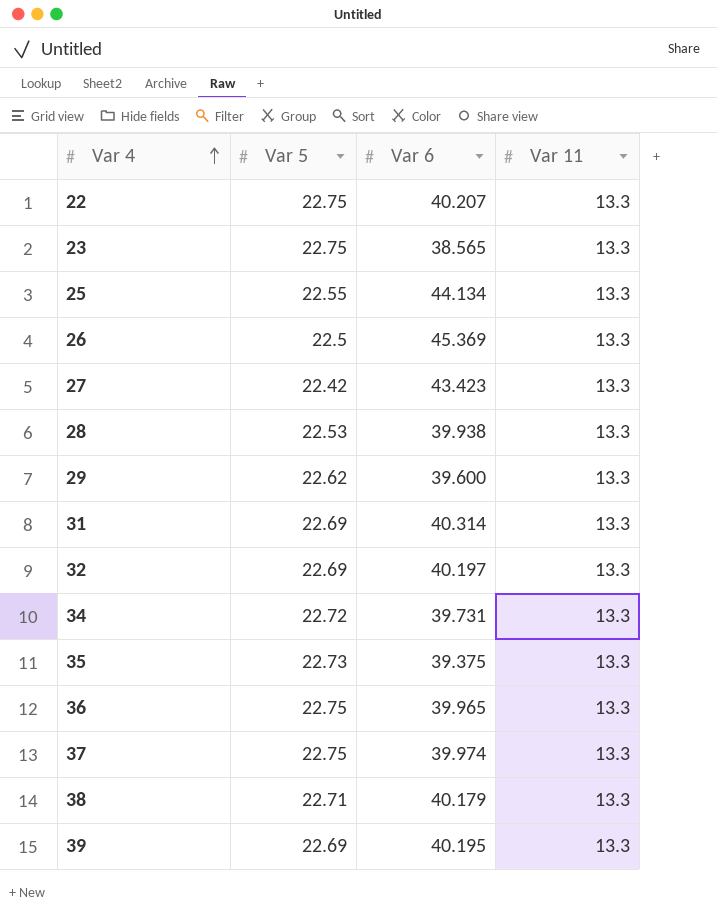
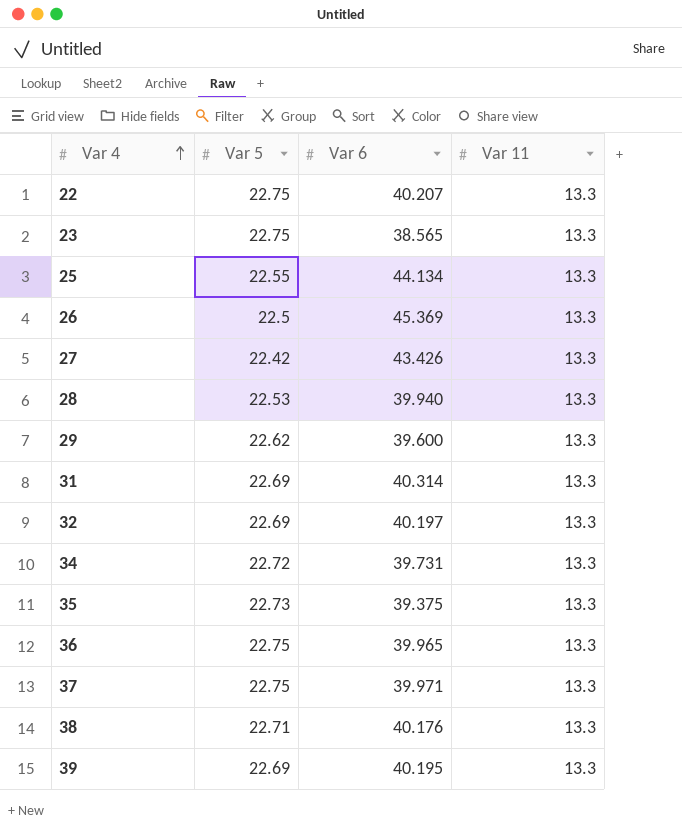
27 | Var 6: 43.423 -> 43.426
28 | Var 6: 39.938 -> 39.940
37 | Var 6: 39.974 -> 39.971
38 | Var 6: 40.179 -> 40.176

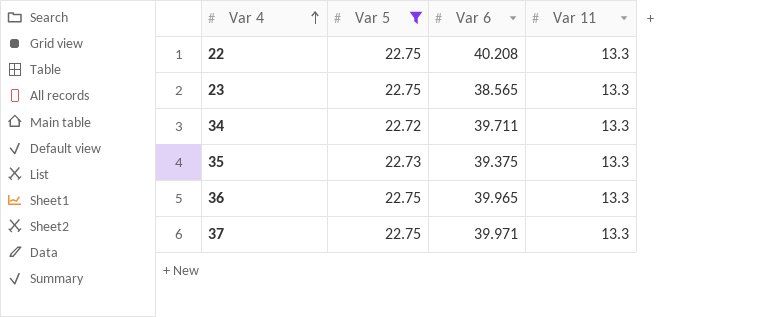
filter: none -> Var 5 >= 22.72
22 | Var 6: 40.207 -> 40.208
34 | Var 6: 39.731 -> 39.711

